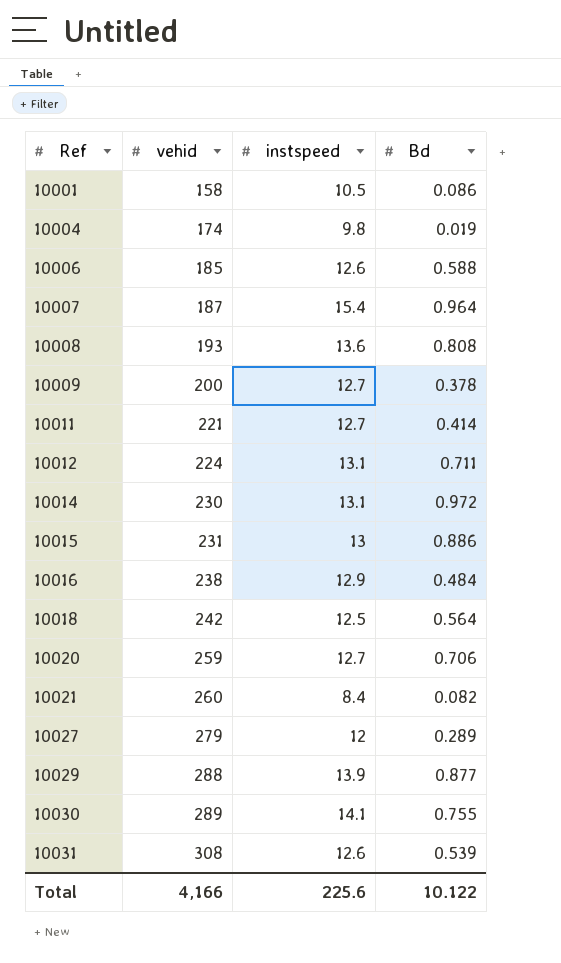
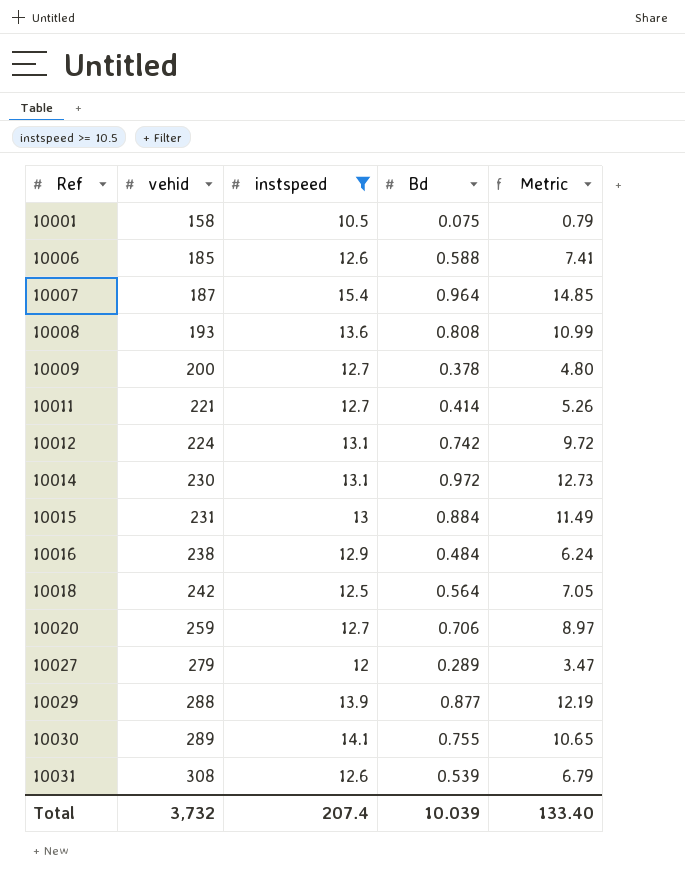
filter: none -> instspeed >= 10.5
column Metric | formula: none -> [instspeed] * [Bd]
10001 | Bd: 0.086 -> 0.075
10012 | Bd: 0.711 -> 0.742
10015 | Bd: 0.886 -> 0.884
Total | vehid: 4,166 -> 3,732
Total | instspeed: 225.6 -> 207.4
Total | Bd: 10.122 -> 10.039

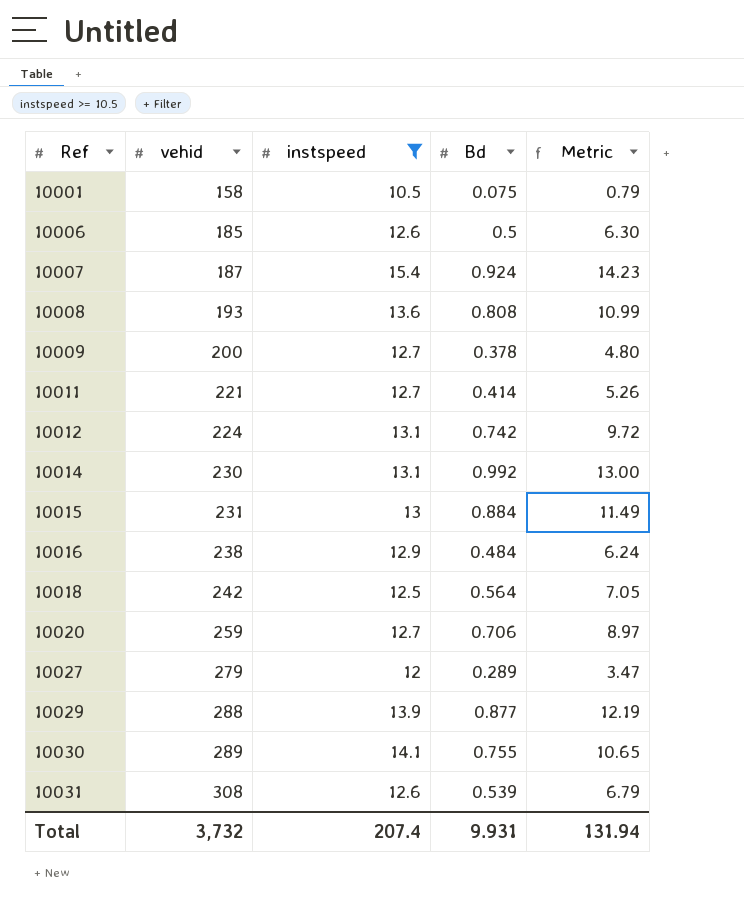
10006 | Bd: 0.588 -> 0.5
10006 | Metric: 7.41 -> 6.30
10007 | Bd: 0.964 -> 0.924
10007 | Metric: 14.85 -> 14.23
10014 | Bd: 0.972 -> 0.992
10014 | Metric: 12.73 -> 13.00
Total | Bd: 10.039 -> 9.931
Total | Metric: 133.40 -> 131.94

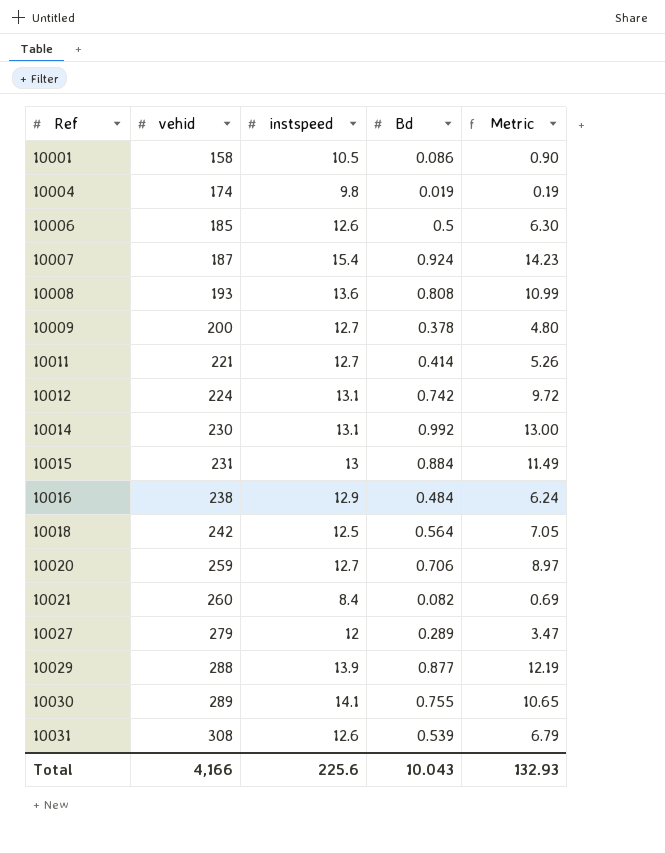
filter: instspeed >= 10.5 -> none
10001 | Bd: 0.075 -> 0.086
10001 | Metric: 0.79 -> 0.90
Total | vehid: 3,732 -> 4,166
Total | instspeed: 207.4 -> 225.6
Total | Bd: 9.931 -> 10.043
Total | Metric: 131.94 -> 132.93

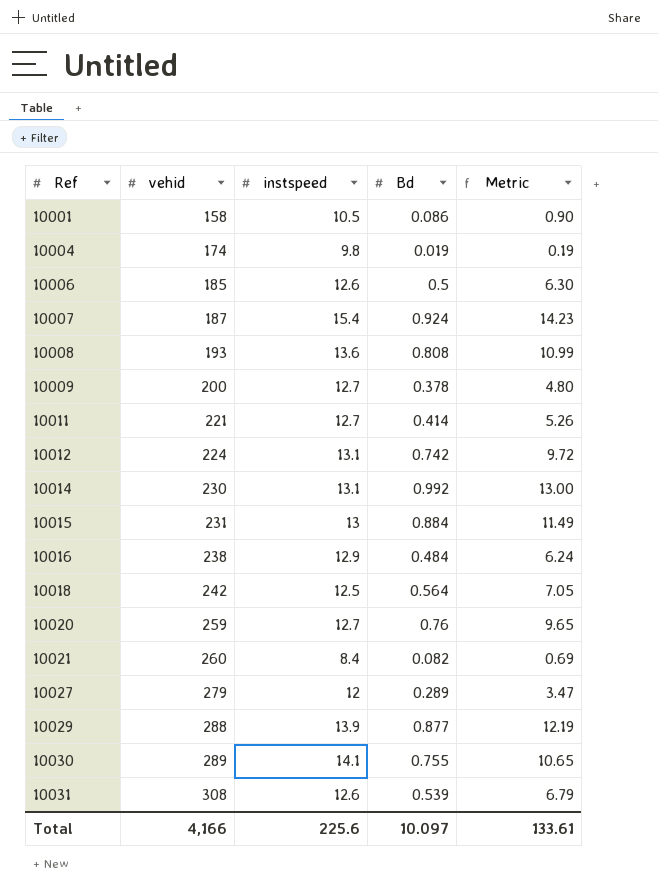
10020 | Bd: 0.706 -> 0.76
10020 | Metric: 8.97 -> 9.65
Total | Bd: 10.043 -> 10.097
Total | Metric: 132.93 -> 133.61

